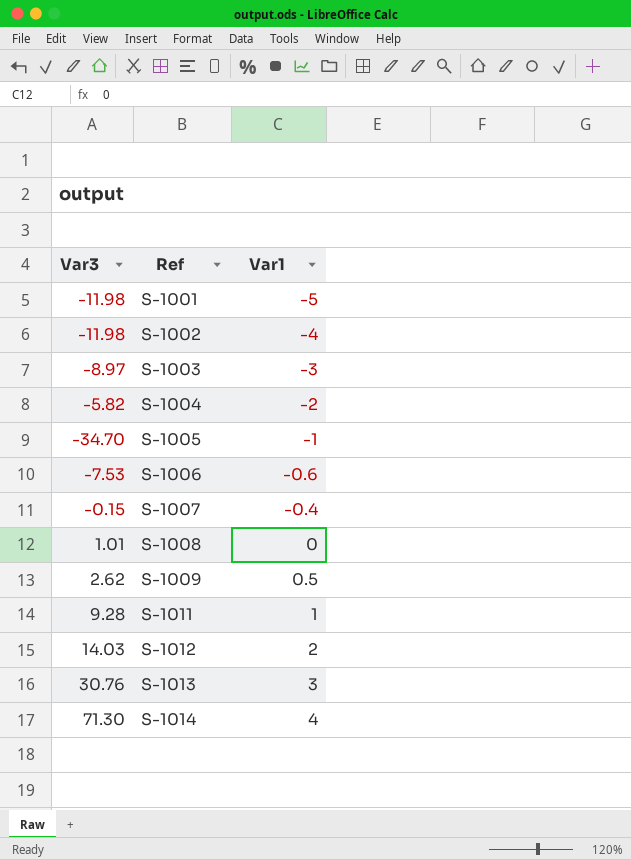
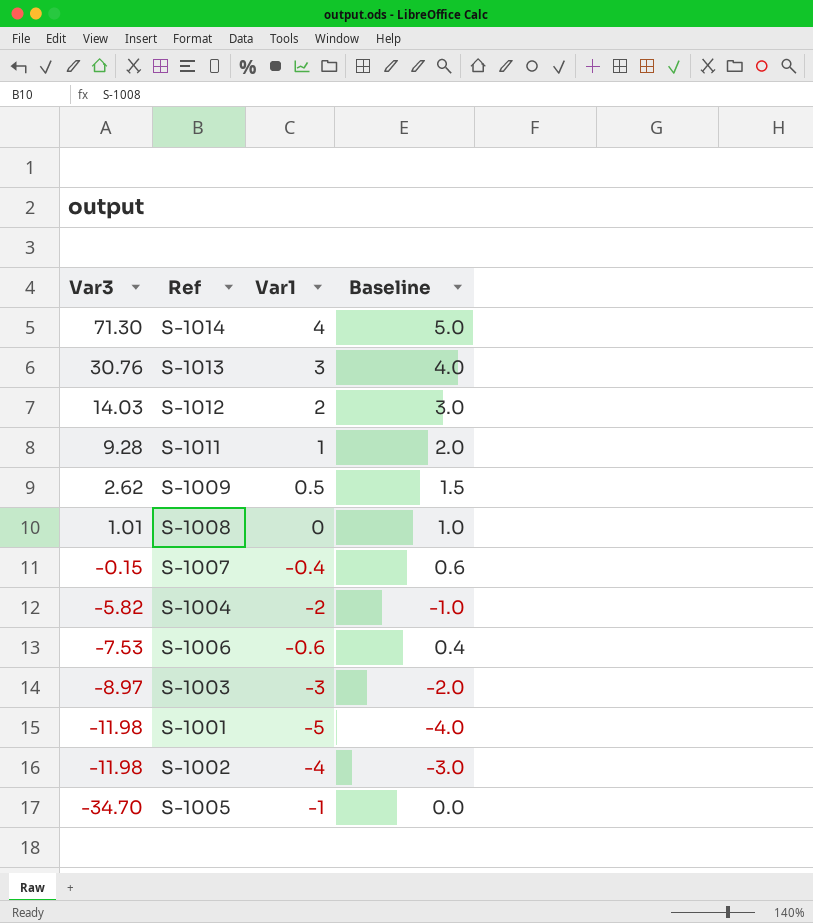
row order: Ref ascending -> Var3 descending
column Baseline | formula: none -> [Var1] + 1

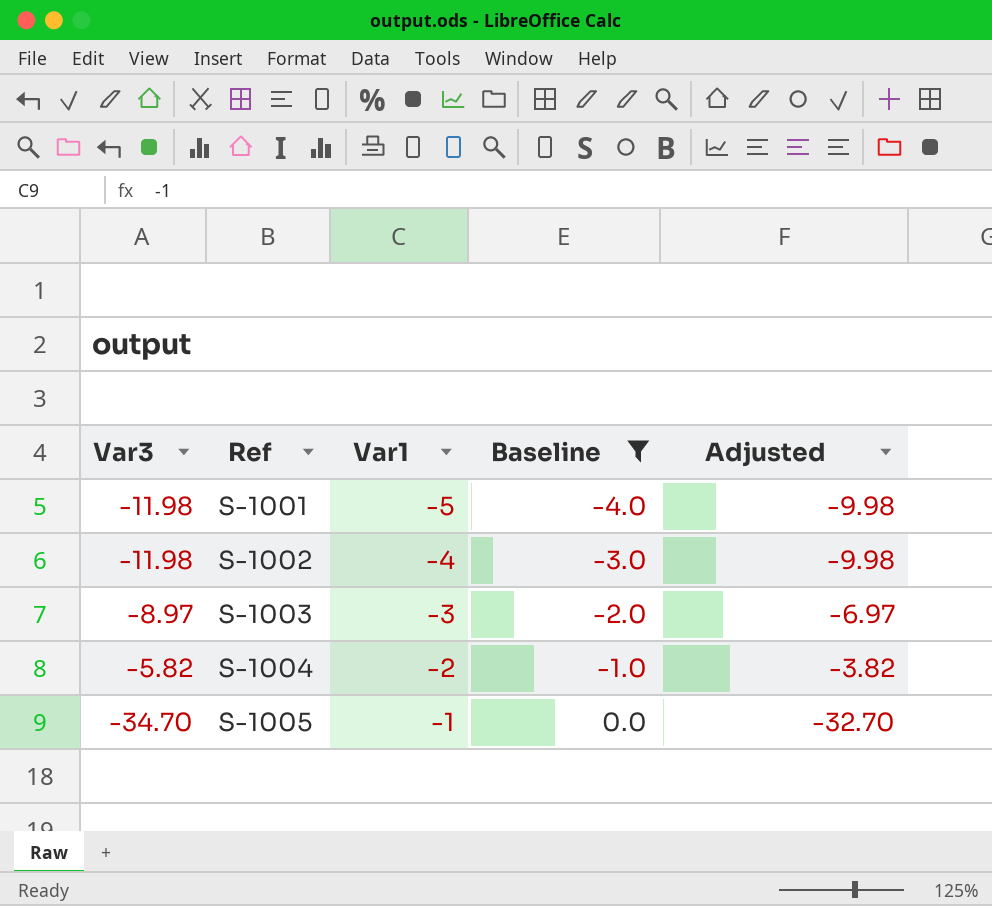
filter: none -> Baseline <= 0.0
row order: Var3 descending -> Ref ascending
column Adjusted | formula: none -> [Var3] + 2

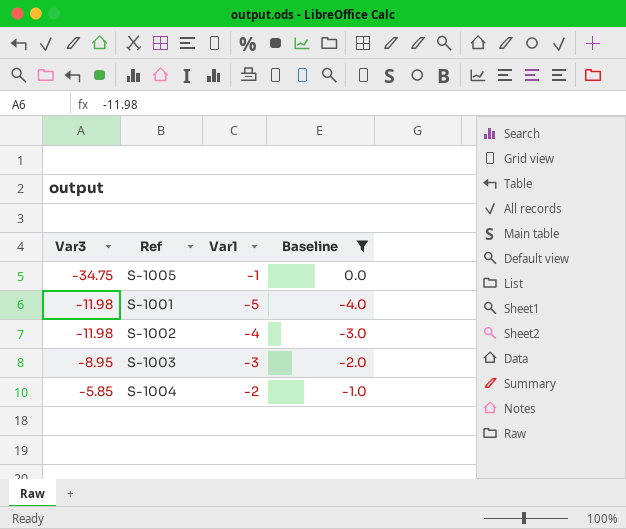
row order: Ref ascending -> Var3 ascending
column Adjusted | formula: [Var3] + 2 -> none
S-1005 | Var3: -34.70 -> -34.75
S-1003 | Var3: -8.97 -> -8.95
S-1004 | Var3: -5.82 -> -5.85

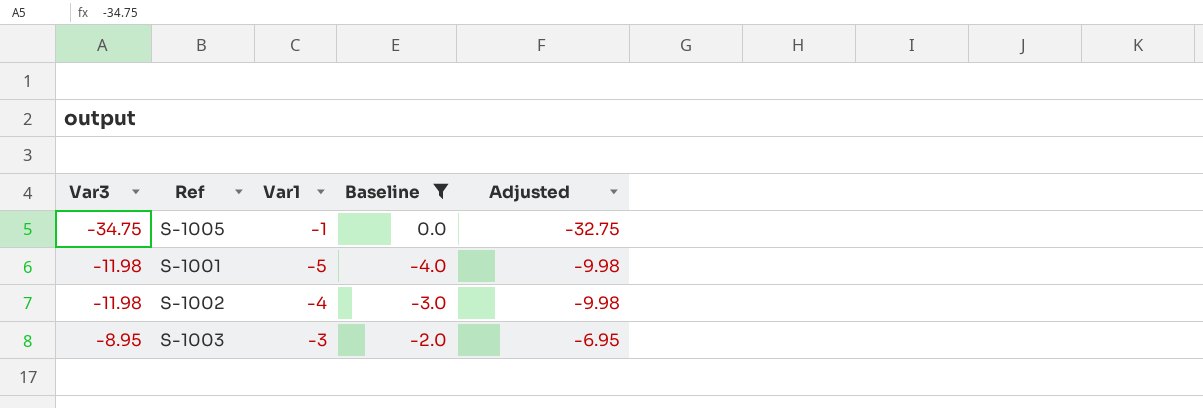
column Adjusted | formula: none -> [Var3] + 2
row S-1004: -5.85 | -2 | -1.0 -> none

